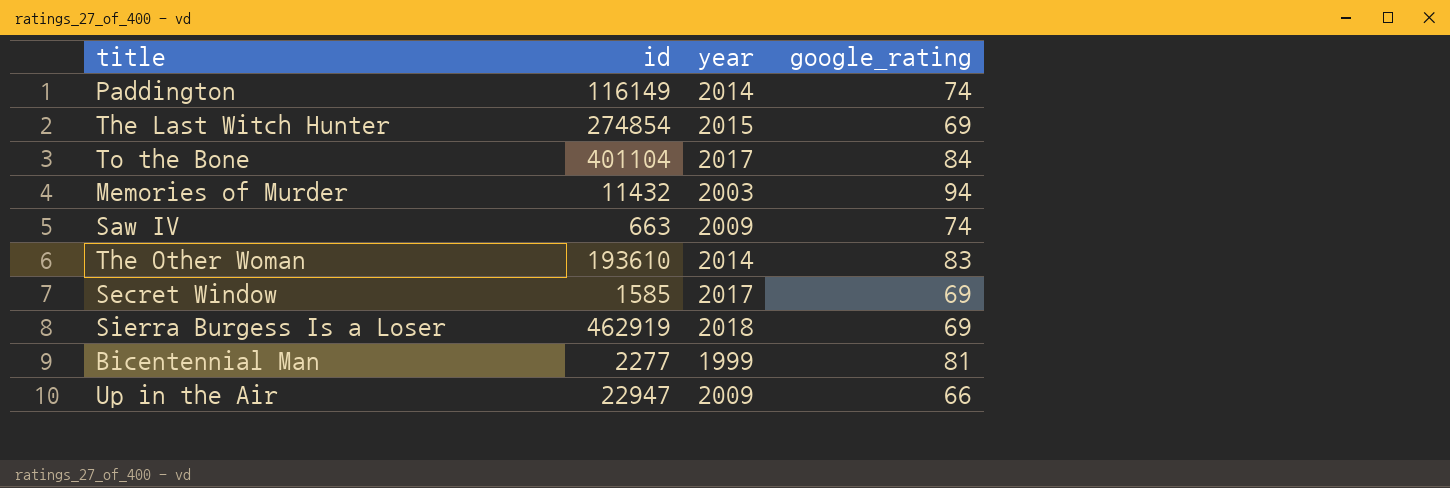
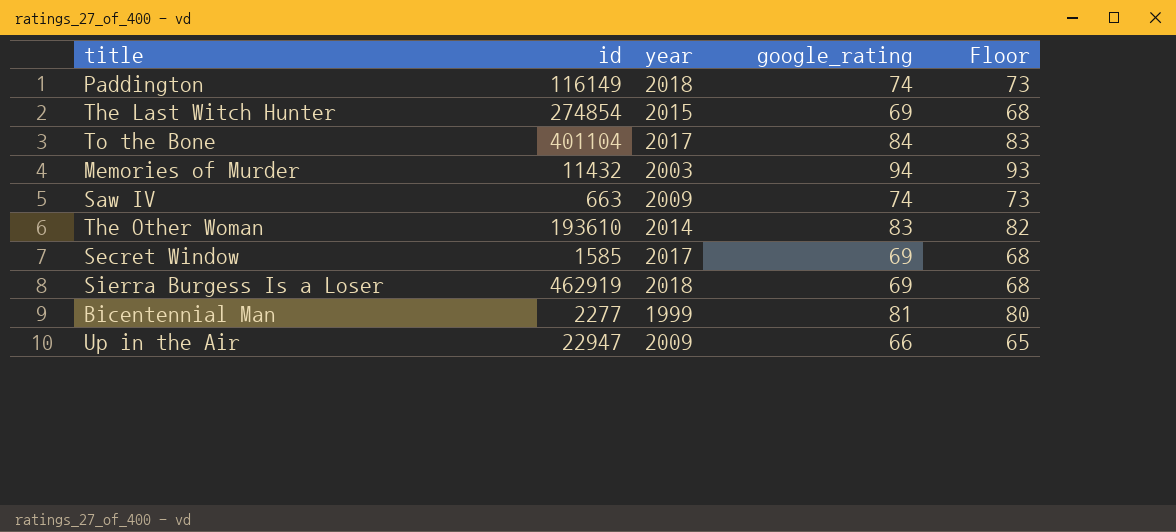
column Floor | formula: none -> [google_rating] - 1
Paddington | year: 2014 -> 2018

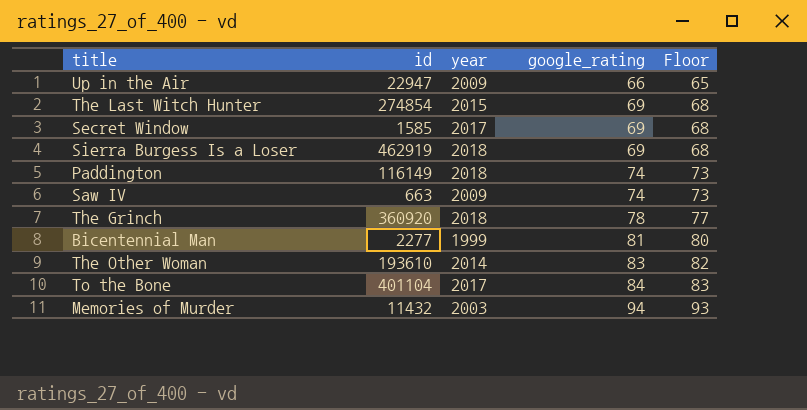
row order: none -> google_rating ascending
row The Grinch: none -> 360920 | 2018 | 78 | 77

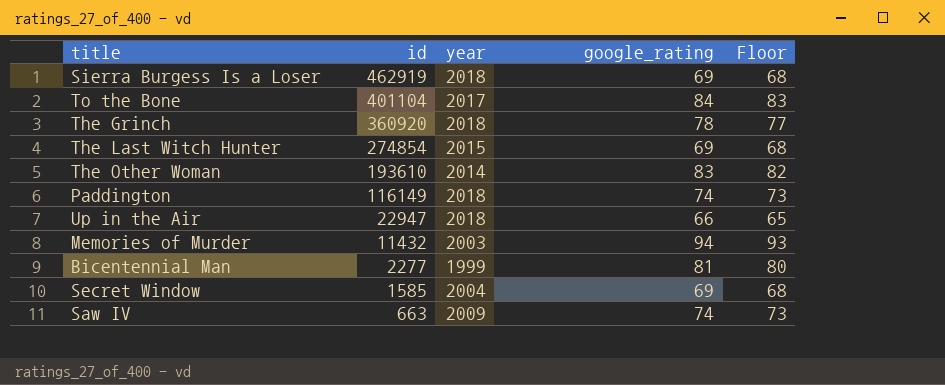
row order: google_rating ascending -> id descending
Up in the Air | year: 2009 -> 2018
Secret Window | year: 2017 -> 2004

